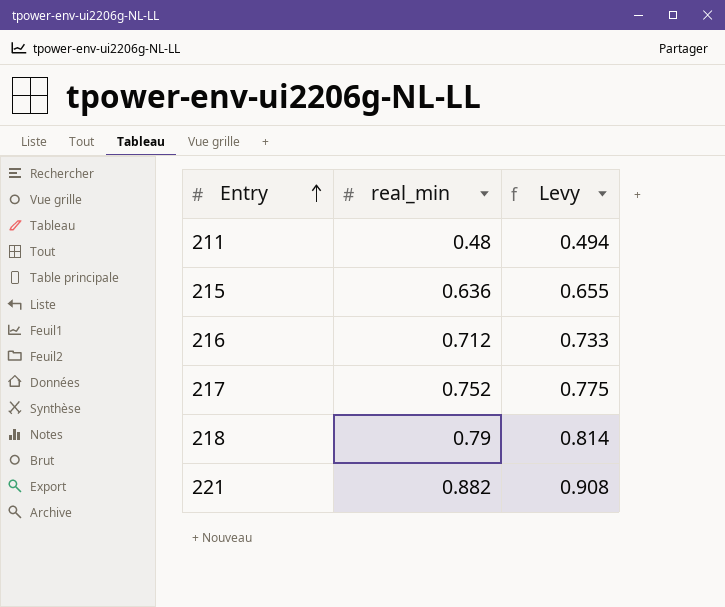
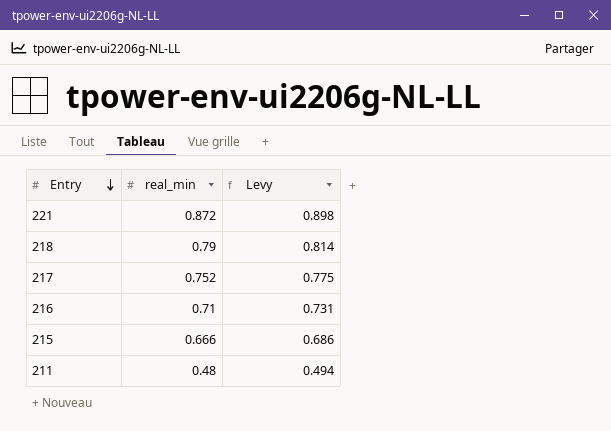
row order: Entry ascending -> Entry descending
221 | real_min: 0.882 -> 0.872
221 | Levy: 0.908 -> 0.898
216 | real_min: 0.712 -> 0.71
216 | Levy: 0.733 -> 0.731
215 | real_min: 0.636 -> 0.666
215 | Levy: 0.655 -> 0.686

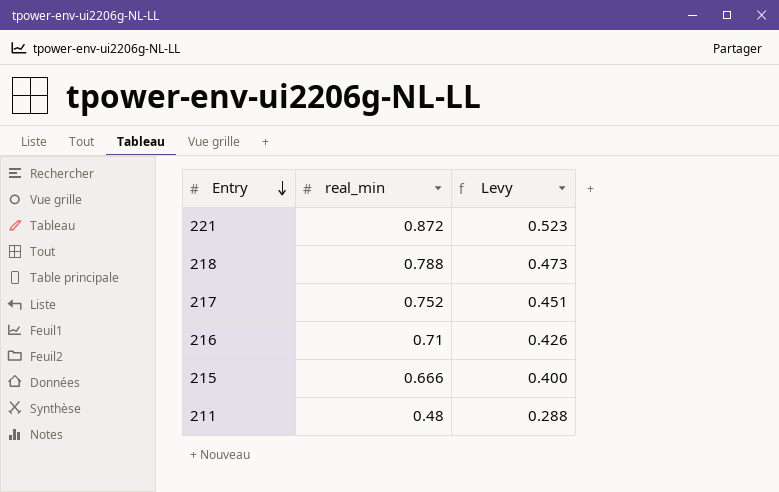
column Levy | formula: [real_min] * 1.03 -> [real_min] * 0.6
218 | real_min: 0.79 -> 0.788

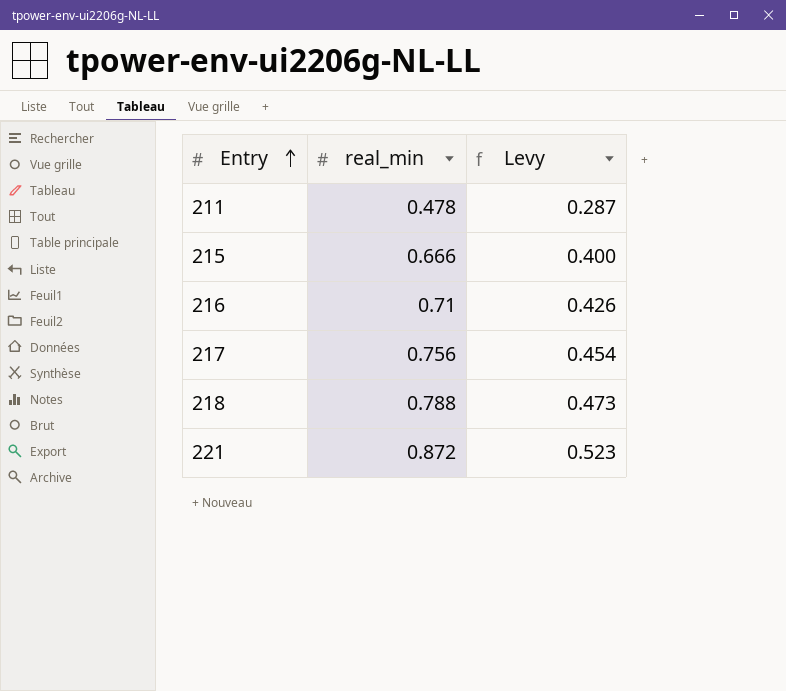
row order: Entry descending -> Entry ascending
211 | real_min: 0.48 -> 0.478
211 | Levy: 0.288 -> 0.287
217 | real_min: 0.752 -> 0.756
217 | Levy: 0.451 -> 0.454

